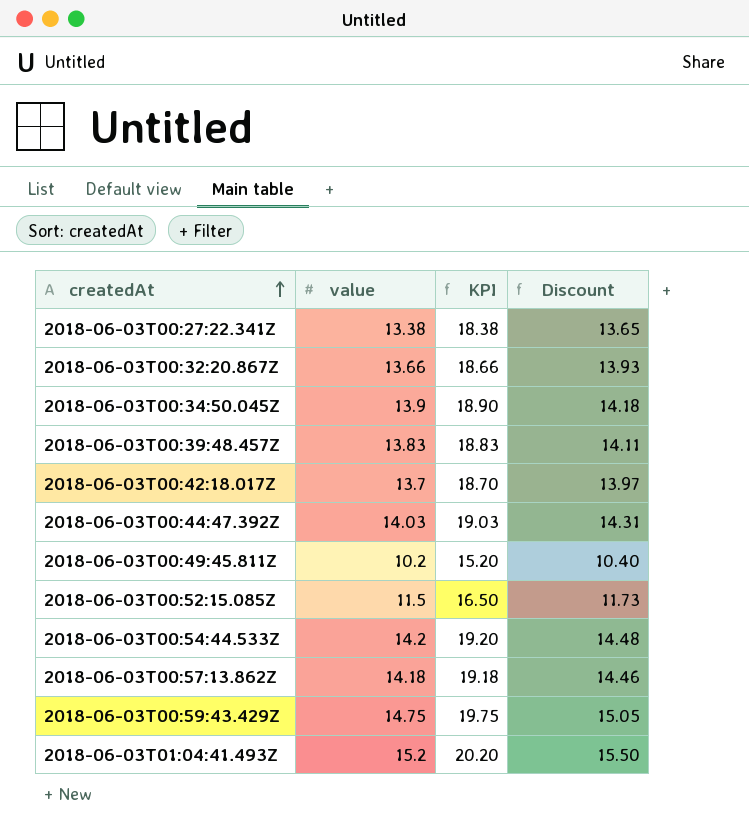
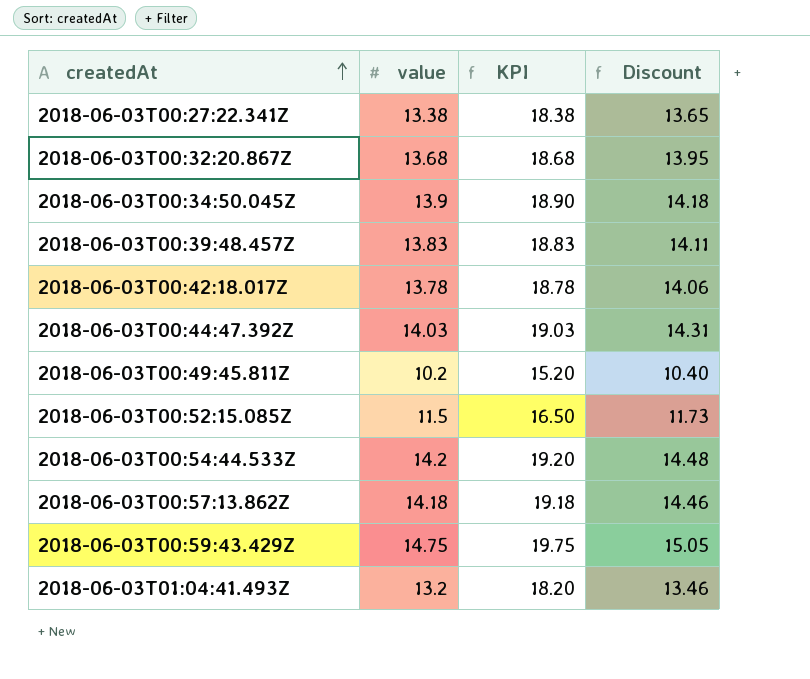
2018-06-03T00:32:20.867Z | value: 13.66 -> 13.68
2018-06-03T00:32:20.867Z | KPI: 18.66 -> 18.68
2018-06-03T00:32:20.867Z | Discount: 13.93 -> 13.95
2018-06-03T00:42:18.017Z | value: 13.7 -> 13.78
2018-06-03T00:42:18.017Z | KPI: 18.70 -> 18.78
2018-06-03T00:42:18.017Z | Discount: 13.97 -> 14.06
2018-06-03T01:04:41.493Z | value: 15.2 -> 13.2
2018-06-03T01:04:41.493Z | KPI: 20.20 -> 18.20
2018-06-03T01:04:41.493Z | Discount: 15.50 -> 13.46

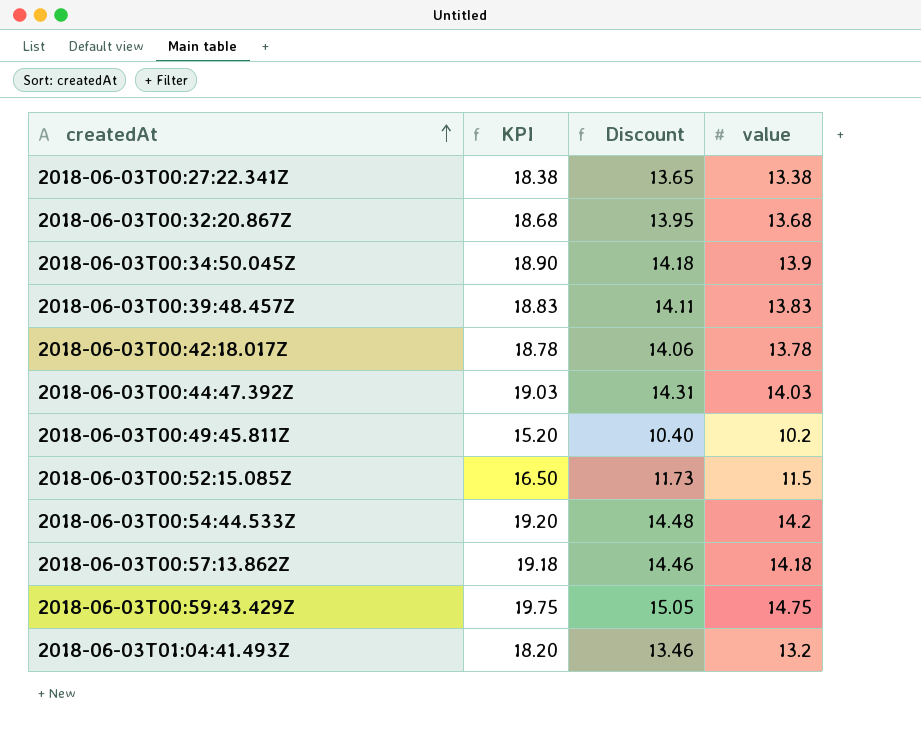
column value | position: 2 -> 4

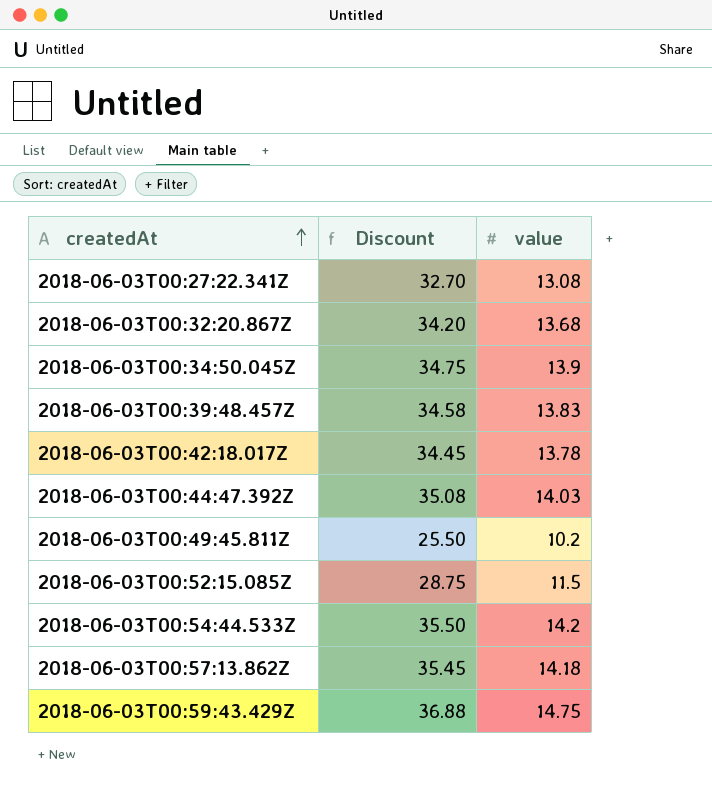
column KPI | formula: [value] + 5 -> none
column Discount | formula: [value] * 1.02 -> [value] * 2.5
row 2018-06-03T01:04:41.493Z: 18.20 | 13.46 | 13.2 -> none
2018-06-03T00:27:22.341Z | value: 13.38 -> 13.08

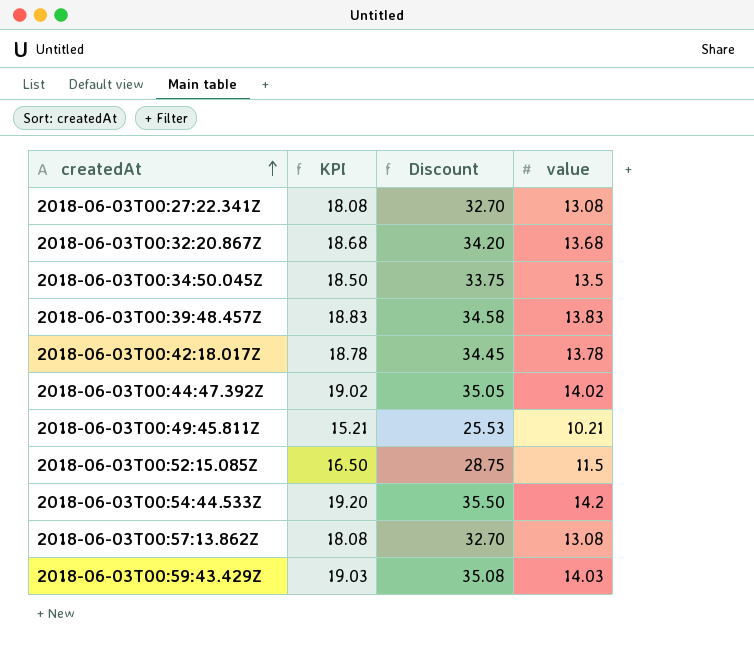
column KPI | formula: none -> [value] + 5
2018-06-03T00:34:50.045Z | Discount: 34.75 -> 33.75
2018-06-03T00:34:50.045Z | value: 13.9 -> 13.5
2018-06-03T00:44:47.392Z | Discount: 35.08 -> 35.05
2018-06-03T00:44:47.392Z | value: 14.03 -> 14.02
2018-06-03T00:49:45.811Z | Discount: 25.50 -> 25.53
2018-06-03T00:49:45.811Z | value: 10.2 -> 10.21
2018-06-03T00:57:13.862Z | Discount: 35.45 -> 32.70
2018-06-03T00:57:13.862Z | value: 14.18 -> 13.08
2018-06-03T00:59:43.429Z | Discount: 36.88 -> 35.08
2018-06-03T00:59:43.429Z | value: 14.75 -> 14.03

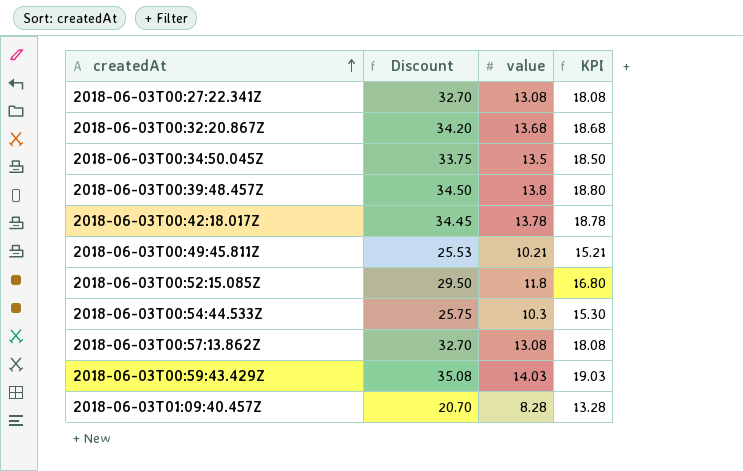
column KPI | position: 2 -> 4
row 2018-06-03T00:44:47.392Z: 19.02 | 35.05 | 14.02 -> none
2018-06-03T00:39:48.457Z | Discount: 34.58 -> 34.50
2018-06-03T00:39:48.457Z | value: 13.83 -> 13.8
2018-06-03T00:39:48.457Z | KPI: 18.83 -> 18.80
2018-06-03T00:52:15.085Z | Discount: 28.75 -> 29.50
2018-06-03T00:52:15.085Z | value: 11.5 -> 11.8
2018-06-03T00:52:15.085Z | KPI: 16.50 -> 16.80
2018-06-03T00:54:44.533Z | Discount: 35.50 -> 25.75
2018-06-03T00:54:44.533Z | value: 14.2 -> 10.3
2018-06-03T00:54:44.533Z | KPI: 19.20 -> 15.30
row 2018-06-03T01:09:40.457Z: none -> 20.70 | 8.28 | 13.28

